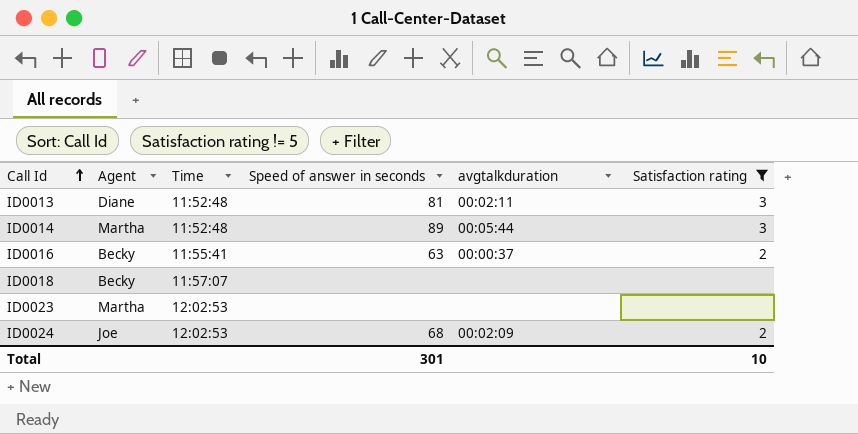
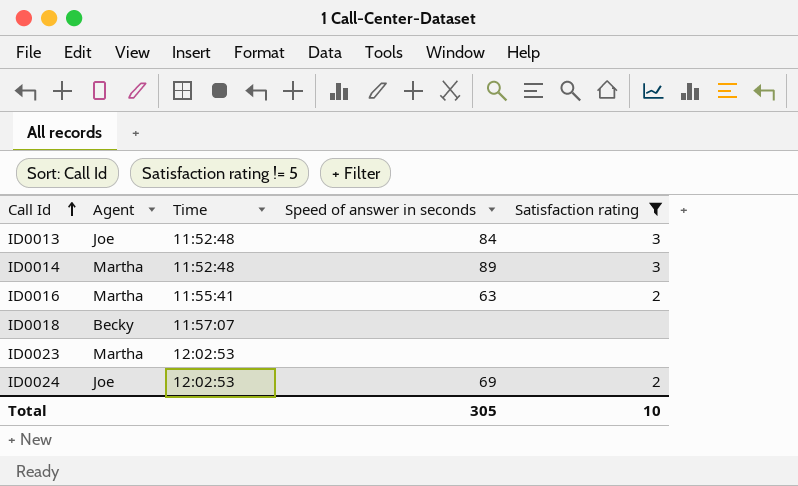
column avgtalkduration | position: 5 -> none
ID0013 | Agent: Diane -> Joe
ID0013 | Speed of answer in seconds: 81 -> 84
ID0016 | Agent: Becky -> Martha
ID0024 | Speed of answer in seconds: 68 -> 69
Total | Speed of answer in seconds: 301 -> 305

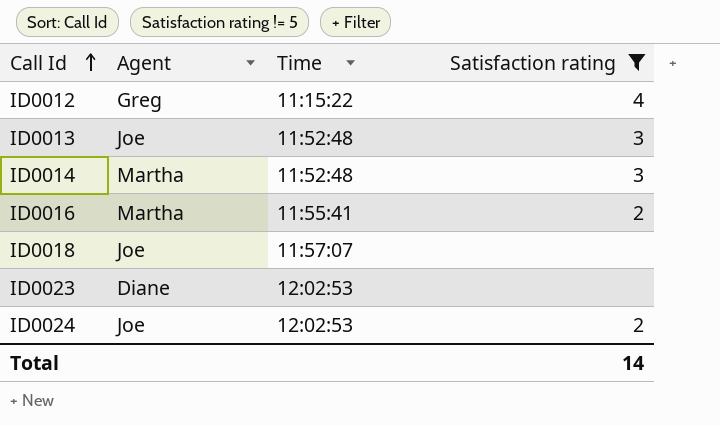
column Speed of answer in seconds | position: 4 -> none
row ID0012: none -> Greg | 11:15:22 | 4
ID0018 | Agent: Becky -> Joe
ID0023 | Agent: Martha -> Diane
Total | Satisfaction rating: 10 -> 14

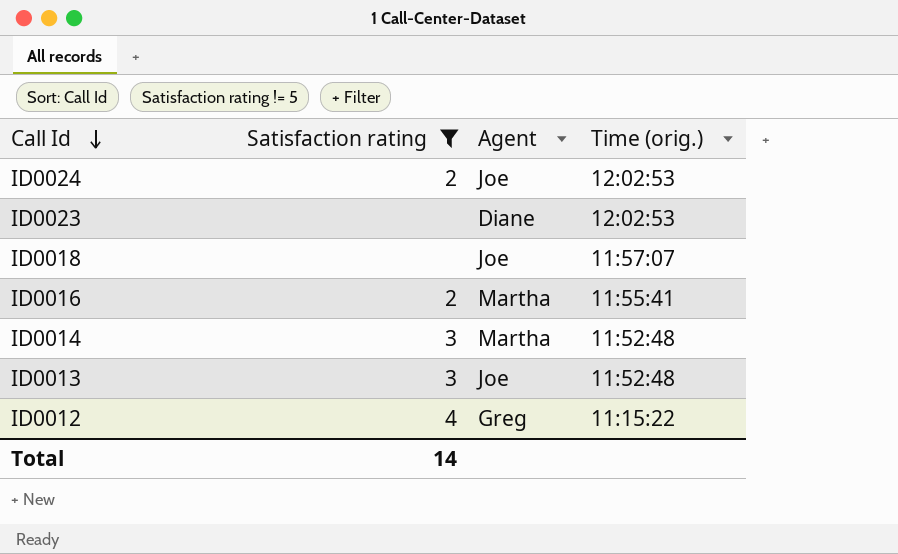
row order: Call Id ascending -> Call Id descending
column Satisfaction rating | position: 4 -> 2
column name: Time -> Time (orig.)

